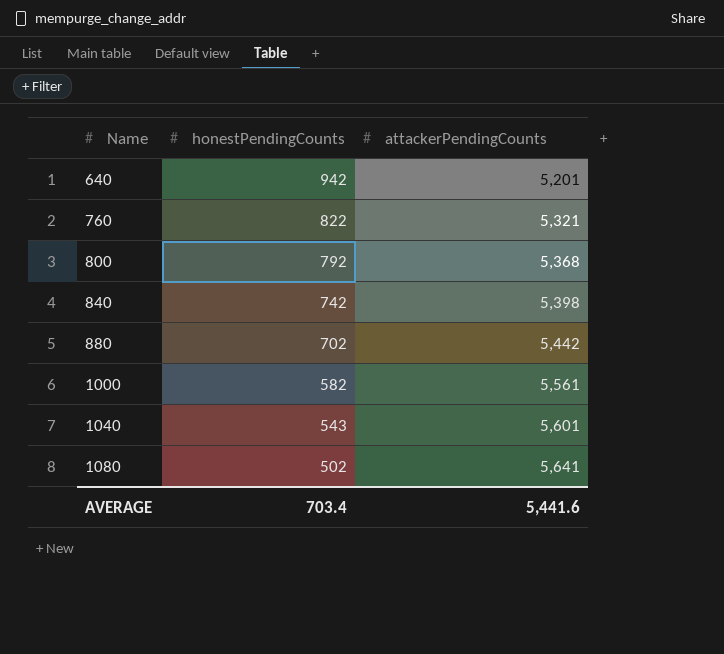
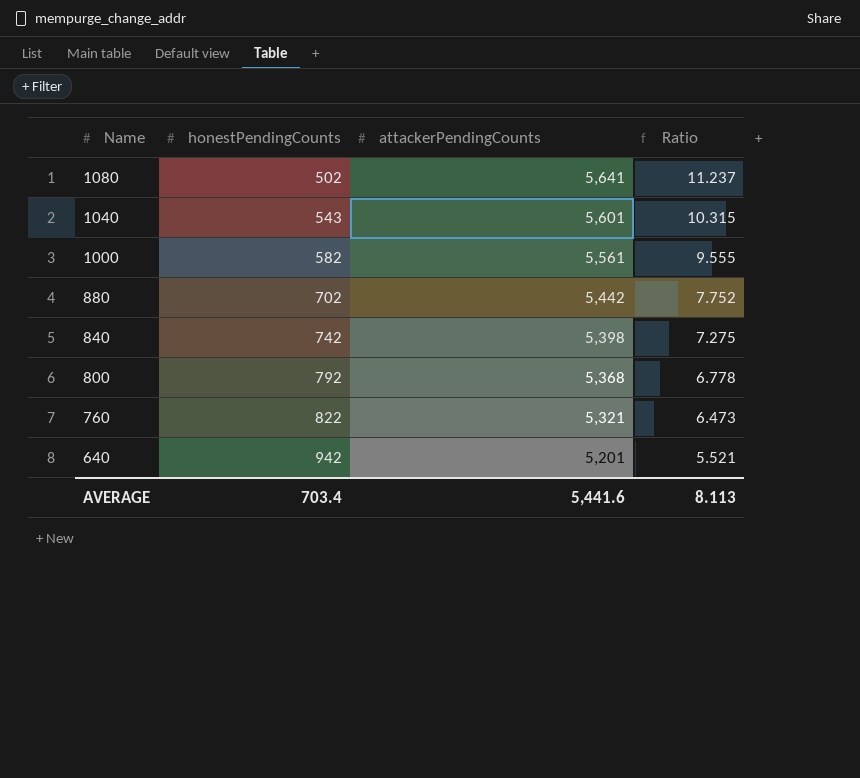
row order: Name ascending -> Name descending
column Ratio | formula: none -> [attackerPendingCounts] / [honestPendingCounts]

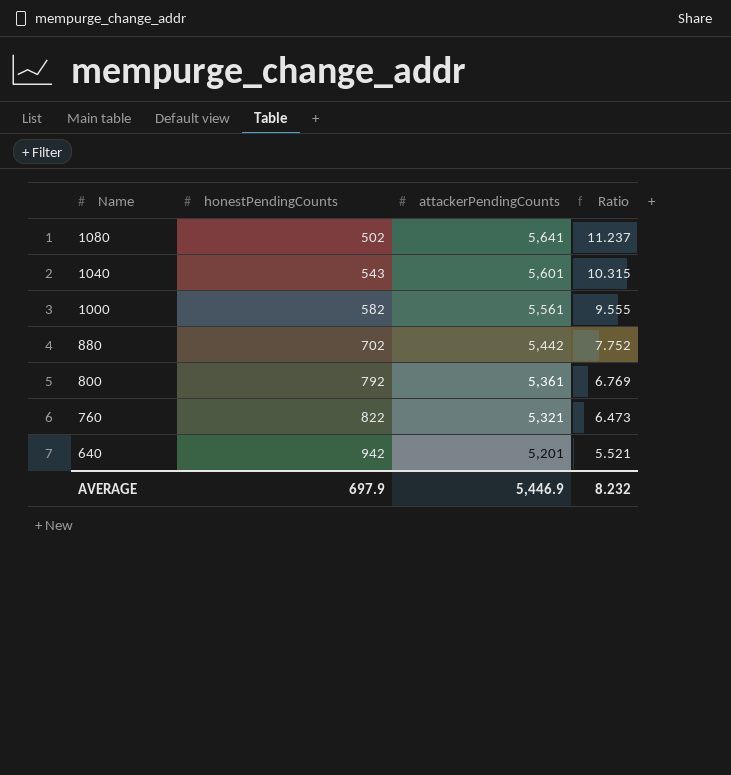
row 840: 742 | 5,398 | 7.275 -> none
800 | attackerPendingCounts: 5,368 -> 5,361
800 | Ratio: 6.778 -> 6.769
AVERAGE | honestPendingCounts: 703.4 -> 697.9
AVERAGE | attackerPendingCounts: 5,441.6 -> 5,446.9
AVERAGE | Ratio: 8.113 -> 8.232

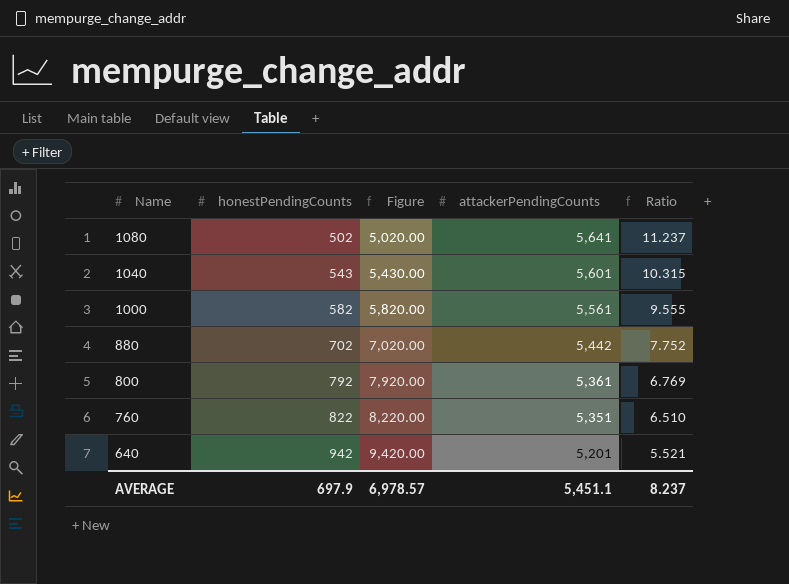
column Figure | formula: none -> [honestPendingCounts] * 10
760 | attackerPendingCounts: 5,321 -> 5,351
760 | Ratio: 6.473 -> 6.510
AVERAGE | attackerPendingCounts: 5,446.9 -> 5,451.1
AVERAGE | Ratio: 8.232 -> 8.237

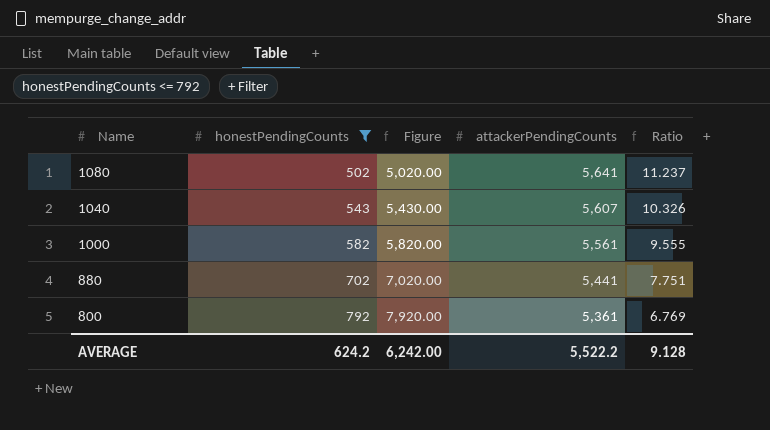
filter: none -> honestPendingCounts <= 792
1040 | attackerPendingCounts: 5,601 -> 5,607
1040 | Ratio: 10.315 -> 10.326
880 | attackerPendingCounts: 5,442 -> 5,441
880 | Ratio: 7.752 -> 7.751
AVERAGE | honestPendingCounts: 697.9 -> 624.2
AVERAGE | Figure: 6,978.57 -> 6,242.00
AVERAGE | attackerPendingCounts: 5,451.1 -> 5,522.2
AVERAGE | Ratio: 8.237 -> 9.128

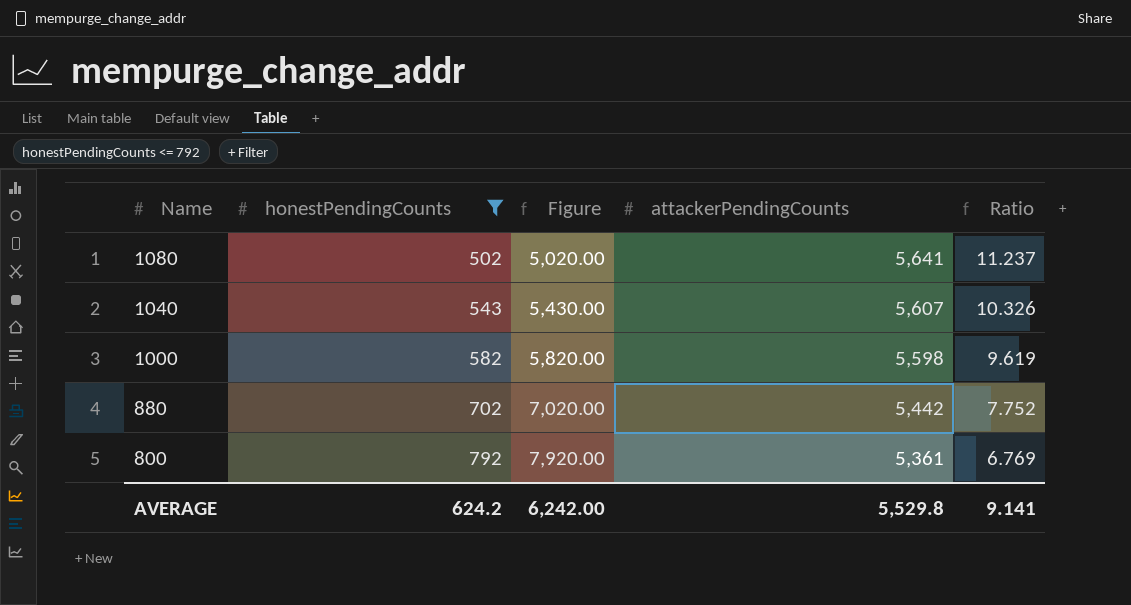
1000 | attackerPendingCounts: 5,561 -> 5,598
1000 | Ratio: 9.555 -> 9.619
880 | attackerPendingCounts: 5,441 -> 5,442
880 | Ratio: 7.751 -> 7.752
AVERAGE | attackerPendingCounts: 5,522.2 -> 5,529.8
AVERAGE | Ratio: 9.128 -> 9.141

